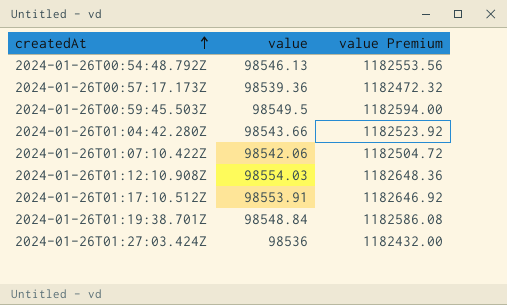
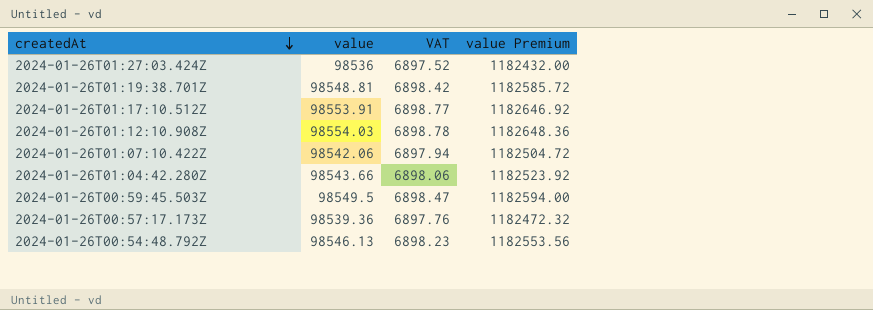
row order: createdAt ascending -> createdAt descending
column VAT | formula: none -> [value] * 0.07
2024-01-26T01:19:38.701Z | value: 98548.84 -> 98548.81
2024-01-26T01:19:38.701Z | value Premium: 1182586.08 -> 1182585.72

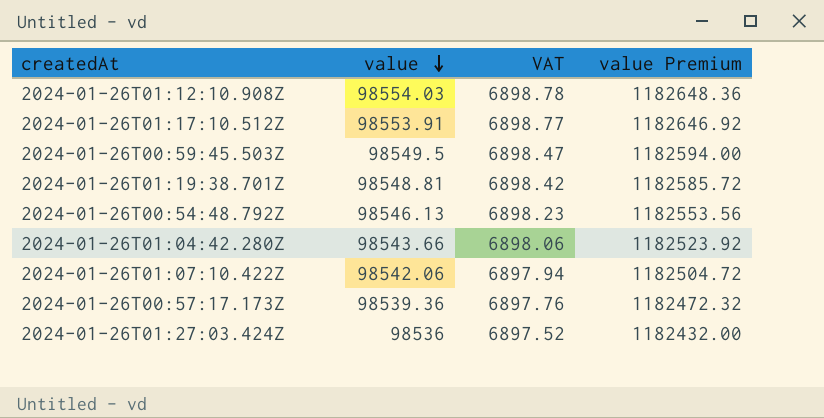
row order: createdAt descending -> value descending

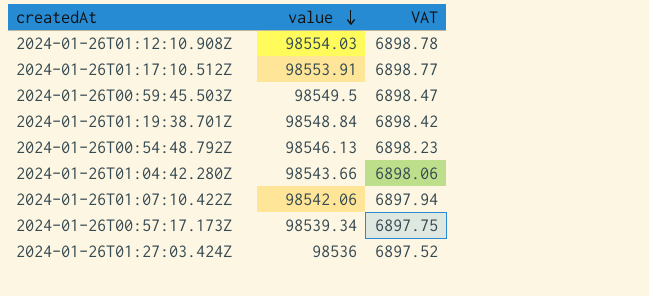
column value Premium | formula: [value] * 12 -> none
2024-01-26T01:19:38.701Z | value: 98548.81 -> 98548.84
2024-01-26T00:57:17.173Z | value: 98539.36 -> 98539.34
2024-01-26T00:57:17.173Z | VAT: 6897.76 -> 6897.75

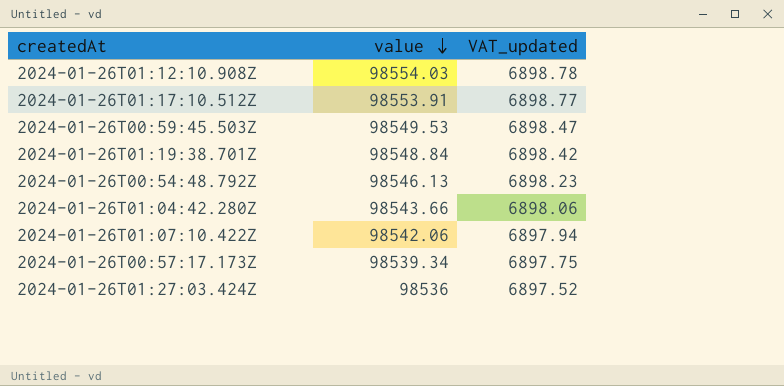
column name: VAT -> VAT_updated
2024-01-26T00:59:45.503Z | value: 98549.5 -> 98549.53

